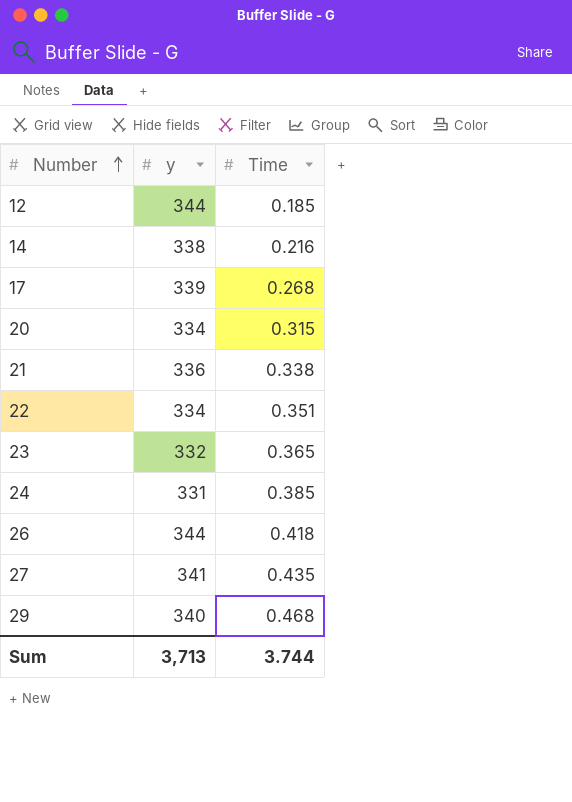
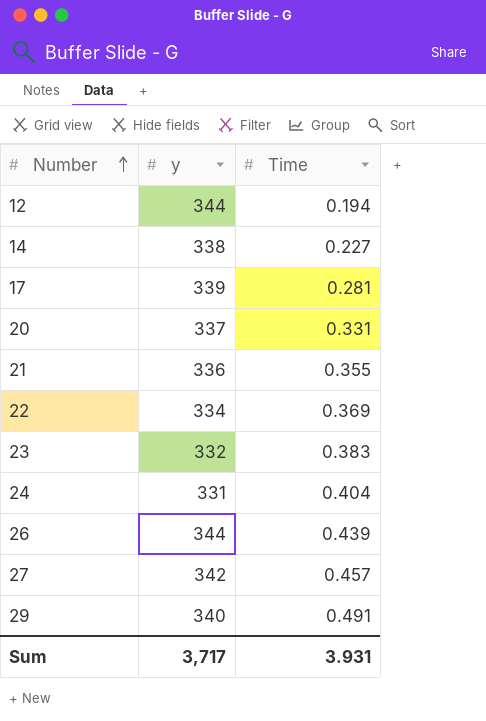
12 | Time: 0.185 -> 0.194
14 | Time: 0.216 -> 0.227
17 | Time: 0.268 -> 0.281
20 | y: 334 -> 337
20 | Time: 0.315 -> 0.331
21 | Time: 0.338 -> 0.355
22 | Time: 0.351 -> 0.369
23 | Time: 0.365 -> 0.383
24 | Time: 0.385 -> 0.404
26 | Time: 0.418 -> 0.439
27 | y: 341 -> 342
27 | Time: 0.435 -> 0.457
29 | Time: 0.468 -> 0.491
Sum | y: 3,713 -> 3,717
Sum | Time: 3.744 -> 3.931

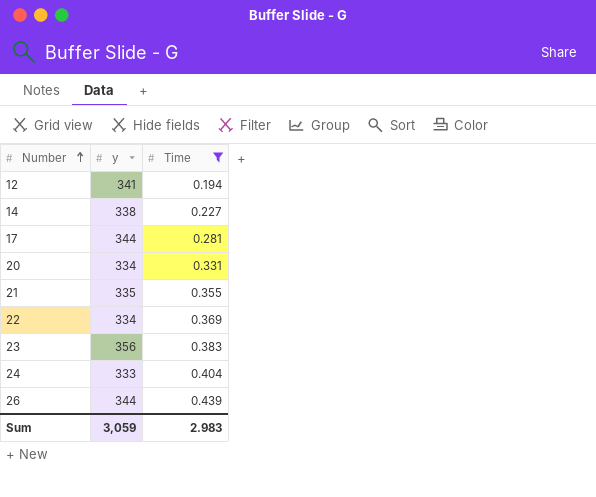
filter: none -> Time <= 0.439
12 | y: 344 -> 341
17 | y: 339 -> 344
20 | y: 337 -> 334
21 | y: 336 -> 335
23 | y: 332 -> 356
24 | y: 331 -> 333
Sum | y: 3,717 -> 3,059
Sum | Time: 3.931 -> 2.983

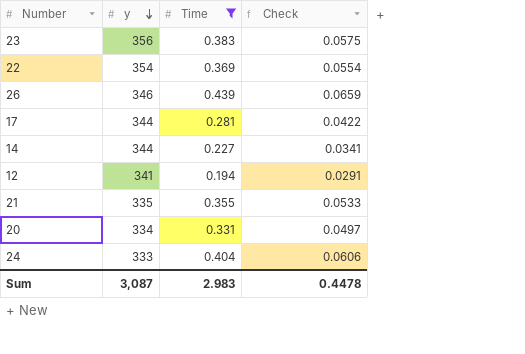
row order: Number ascending -> y descending
column Check | formula: none -> [Time] * 0.15
22 | y: 334 -> 354
26 | y: 344 -> 346
14 | y: 338 -> 344
Sum | y: 3,059 -> 3,087

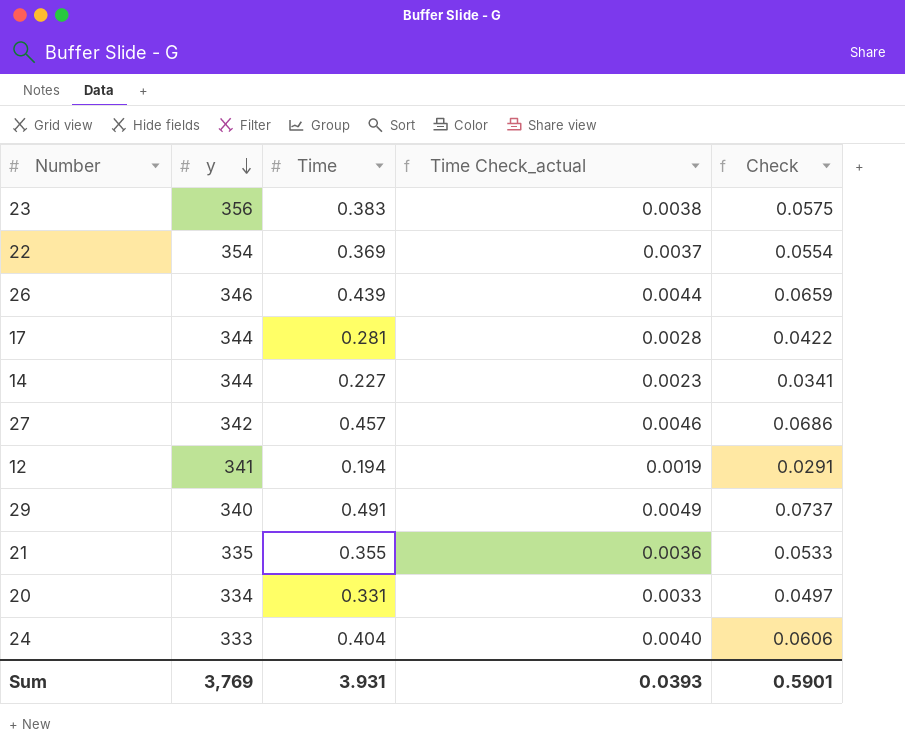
filter: Time <= 0.439 -> none
column Time Check_actual | formula: none -> [Time] * 0.01
Sum | y: 3,087 -> 3,769
Sum | Time: 2.983 -> 3.931
Sum | Check: 0.4478 -> 0.5901

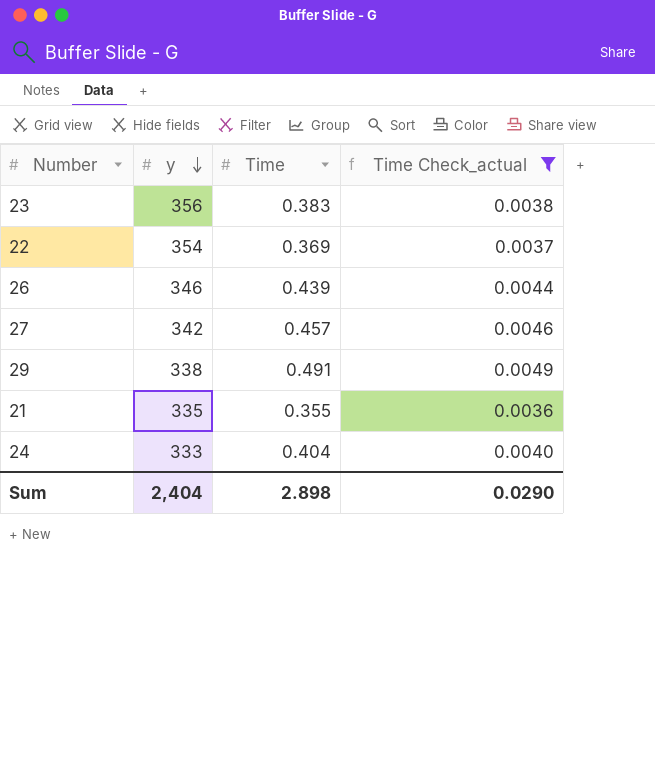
filter: none -> Time Check_actual >= 0.0036
column Check | formula: [Time] * 0.15 -> none
29 | y: 340 -> 338
Sum | y: 3,769 -> 2,404
Sum | Time: 3.931 -> 2.898
Sum | Time Check_actual: 0.0393 -> 0.0290

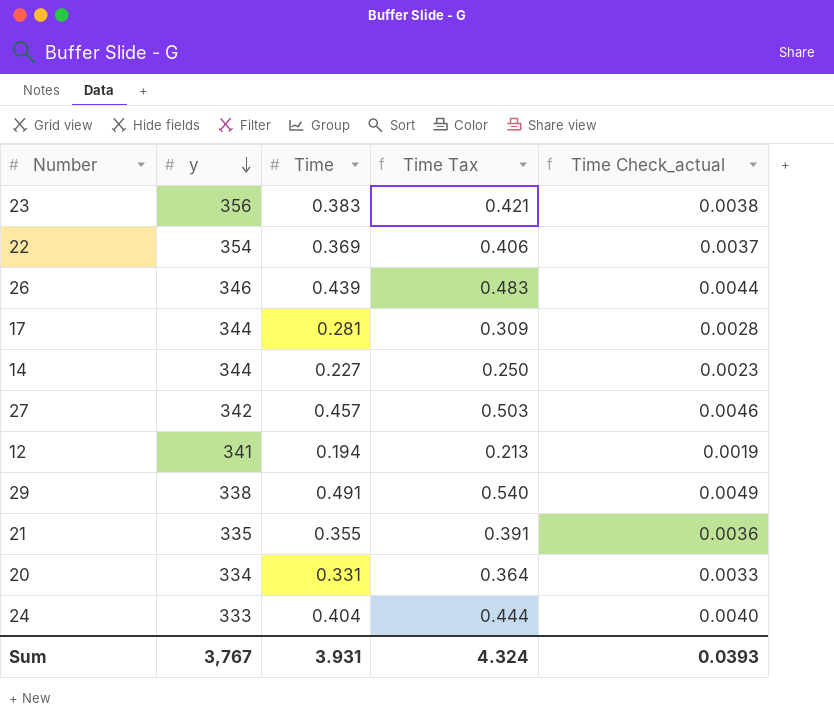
filter: Time Check_actual >= 0.0036 -> none
column Time Tax | formula: none -> [Time] * 1.1
Sum | y: 2,404 -> 3,767
Sum | Time: 2.898 -> 3.931
Sum | Time Check_actual: 0.0290 -> 0.0393

